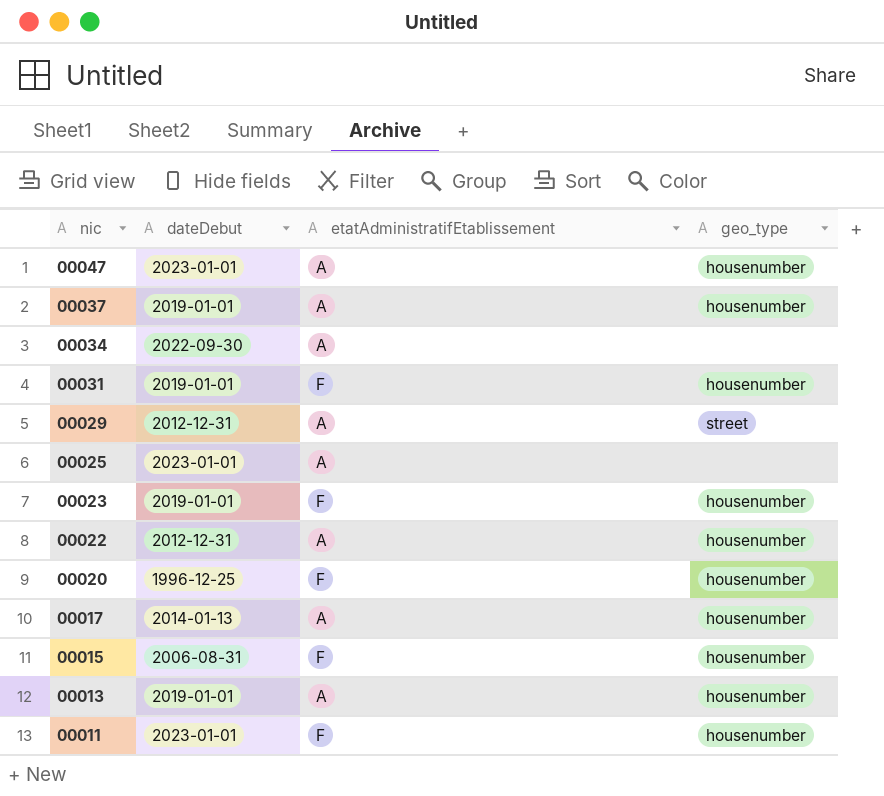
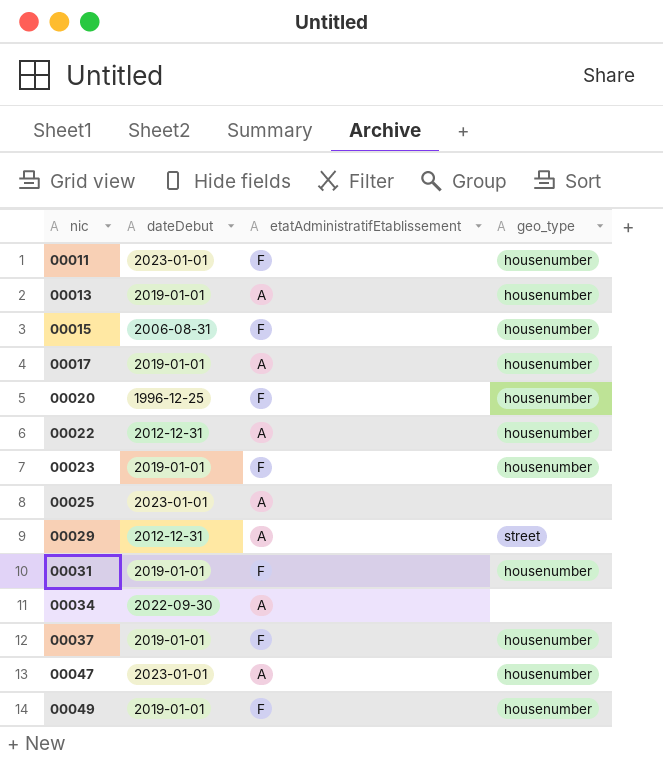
row order: nic descending -> nic ascending
00017 | dateDebut: 2014-01-13 -> 2019-01-01
00037 | etatAdministratifEtablissement: A -> F
row 00049: none -> 2019-01-01 | F | housenumber

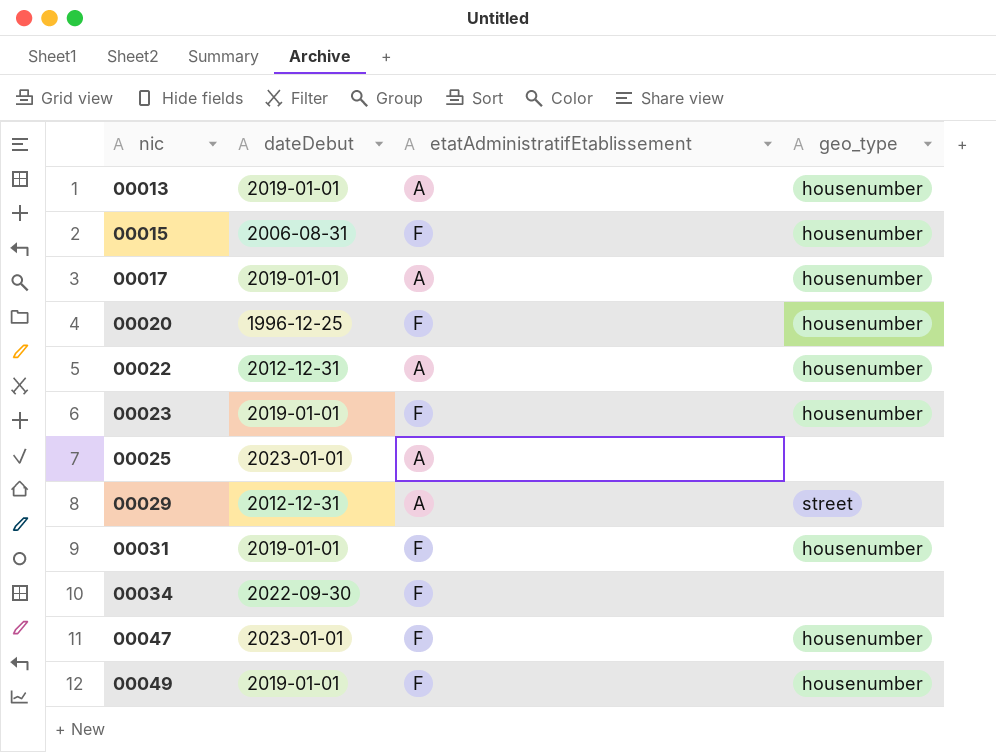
row 00011: 2023-01-01 | F | housenumber -> none
row 00037: 2019-01-01 | F | housenumber -> none
00034 | etatAdministratifEtablissement: A -> F
00047 | etatAdministratifEtablissement: A -> F

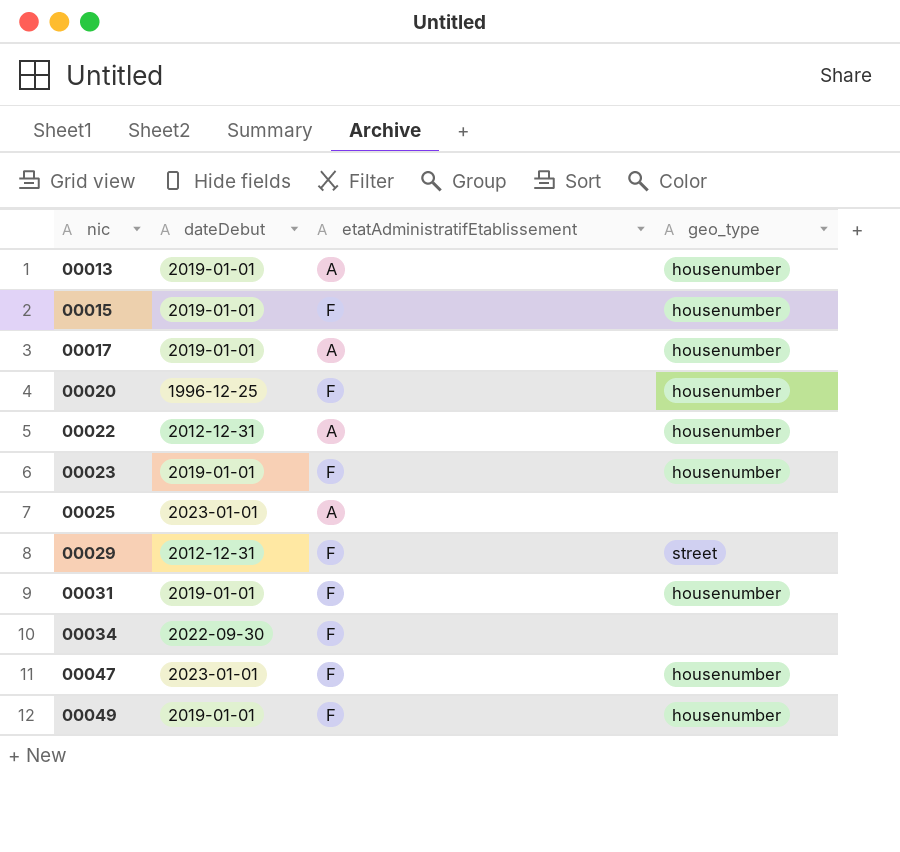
00015 | dateDebut: 2006-08-31 -> 2019-01-01
00029 | etatAdministratifEtablissement: A -> F

